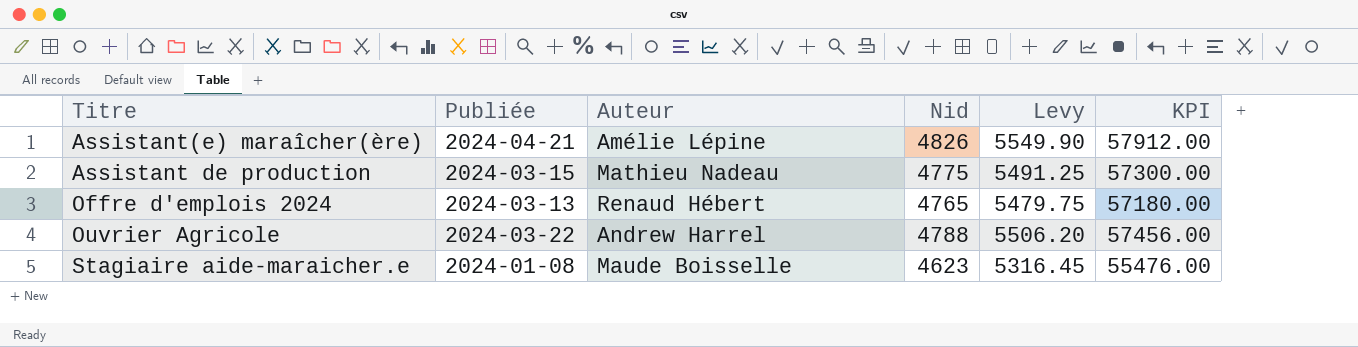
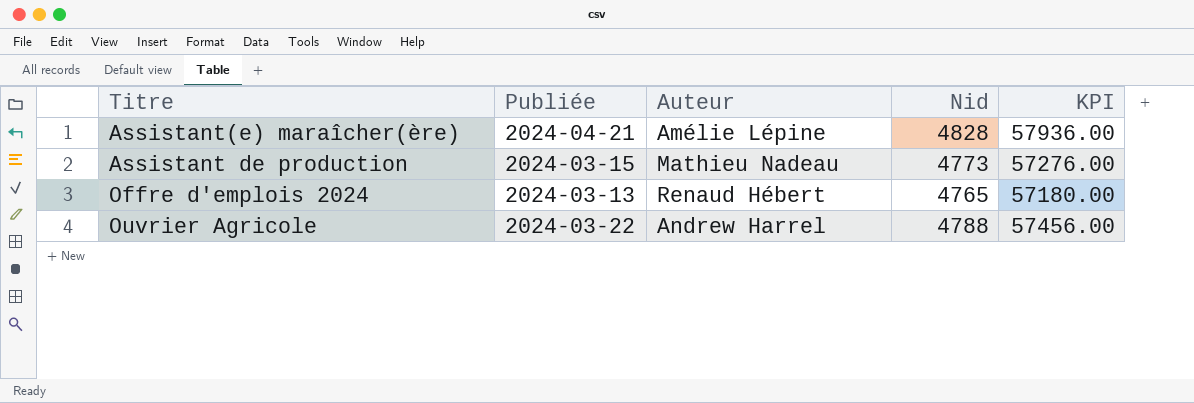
column Levy | formula: [Nid] * 1.15 -> none
row Stagiaire aide-maraicher.e: 2024-01-08 | Maude Boisselle | 4623 | 5316.45 | 55476.00 -> none
Assistant(e) maraîcher(ère) | Nid: 4826 -> 4828
Assistant(e) maraîcher(ère) | KPI: 57912.00 -> 57936.00
Assistant de production | Nid: 4775 -> 4773
Assistant de production | KPI: 57300.00 -> 57276.00

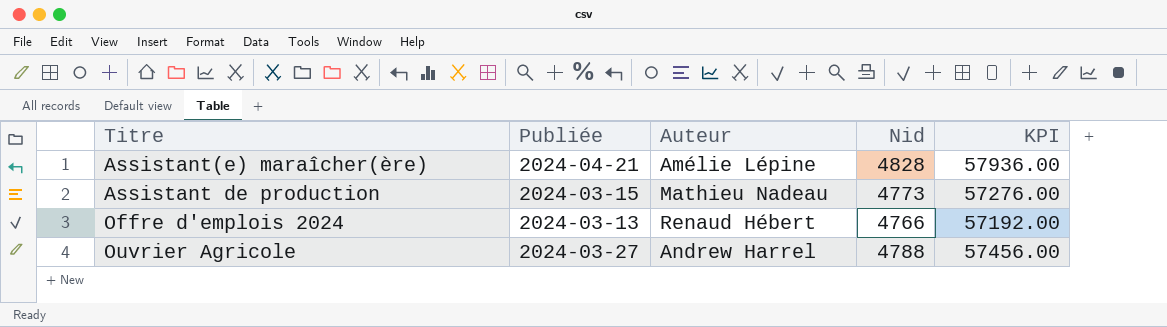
Offre d'emplois 2024 | Nid: 4765 -> 4766
Offre d'emplois 2024 | KPI: 57180.00 -> 57192.00
Ouvrier Agricole | Publiée: 2024-03-22 -> 2024-03-27

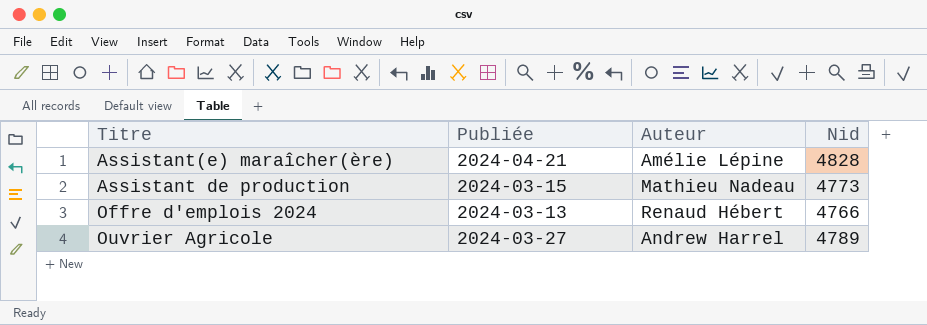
column KPI | formula: [Nid] * 12 -> none
Ouvrier Agricole | Nid: 4788 -> 4789

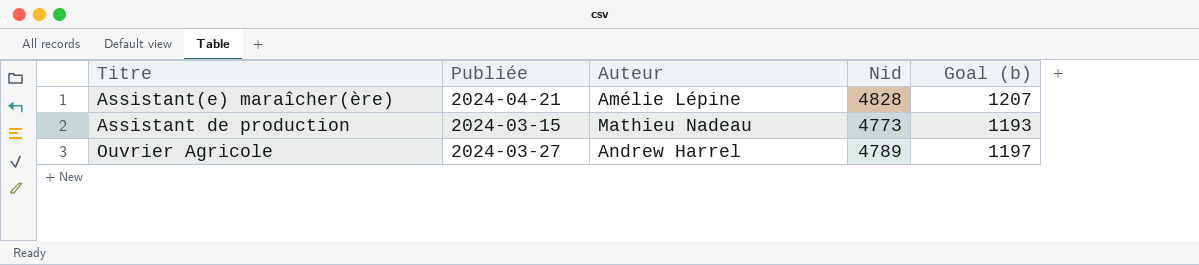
column Goal (b) | formula: none -> [Nid] * 0.25
row Offre d'emplois 2024: 2024-03-13 | Renaud Hébert | 4766 -> none

